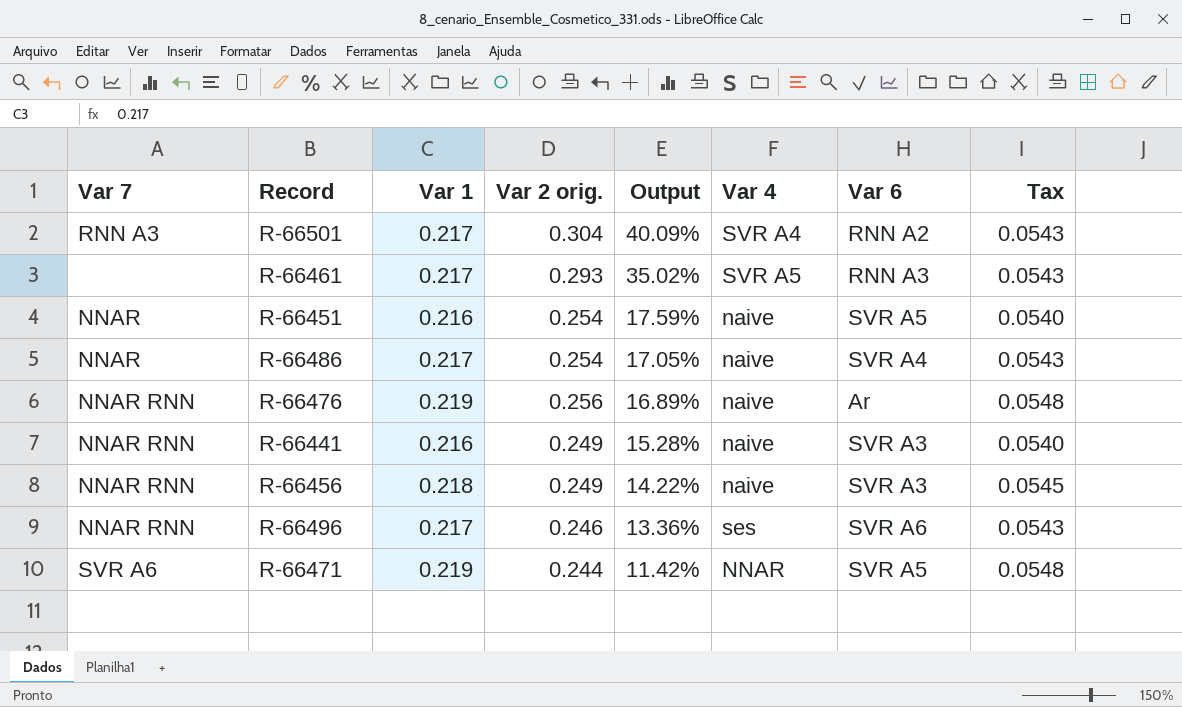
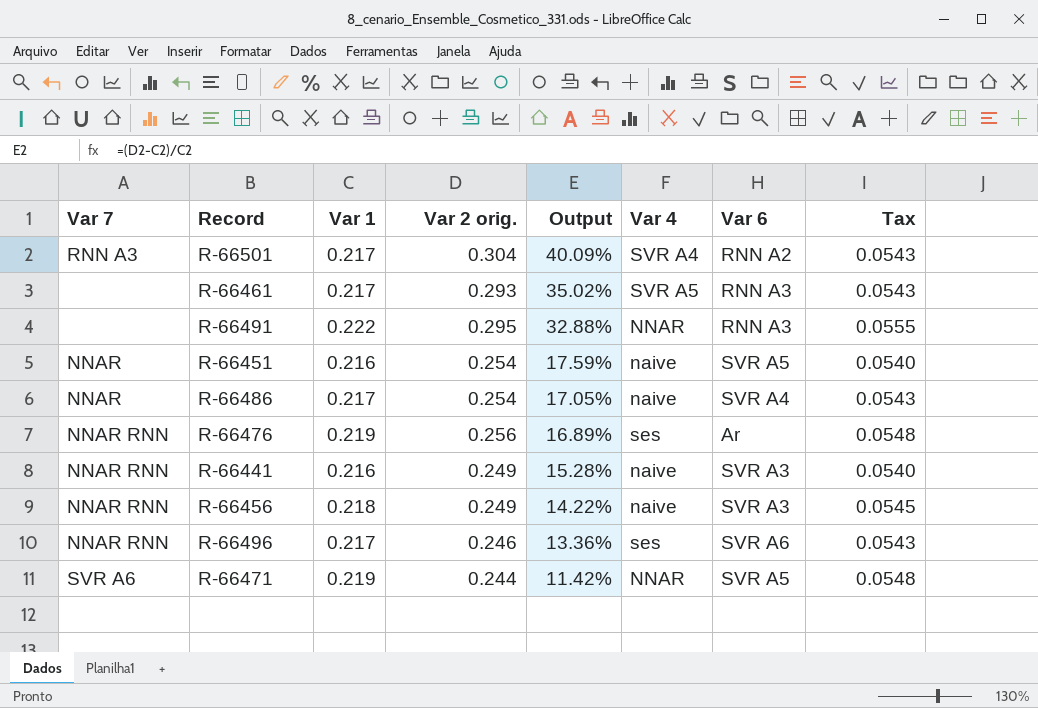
row R-66491: none -> none | 0.222 | 0.295 | 32.88% | NNAR | RNN A3 | 0.0555
R-66476 | Var 4: naive -> ses

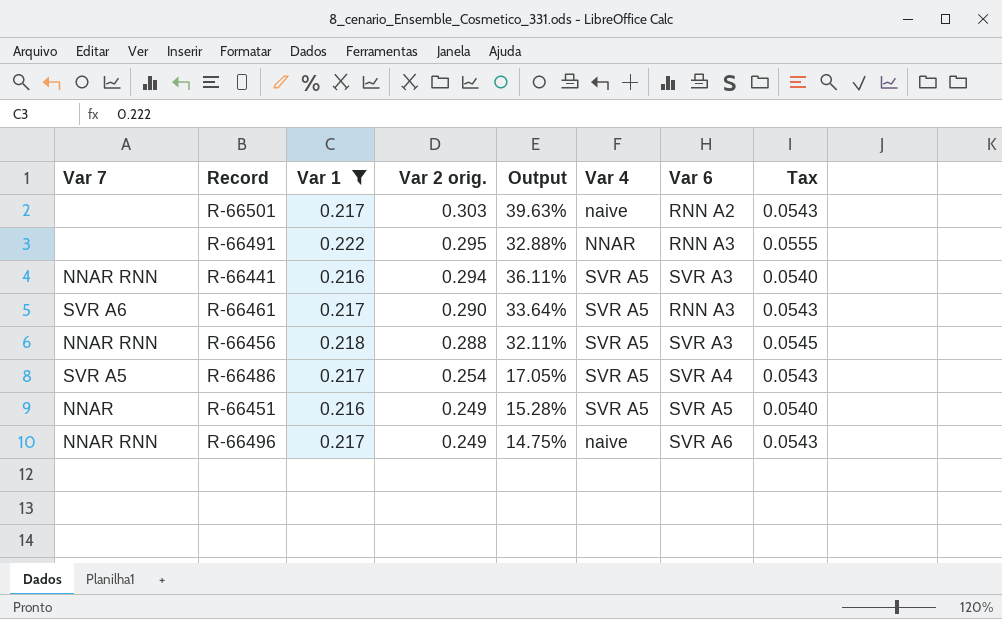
filter: none -> Var 1 != 0.219
row order: Output descending -> Var 2 orig. descending
R-66501 | Var 7: RNN A3 -> none
R-66501 | Var 2 orig.: 0.304 -> 0.303
R-66501 | Output: 40.09% -> 39.63%
R-66501 | Var 4: SVR A4 -> naive
R-66441 | Var 2 orig.: 0.249 -> 0.294
R-66441 | Output: 15.28% -> 36.11%
R-66441 | Var 4: naive -> SVR A5
R-66461 | Var 7: none -> SVR A6
R-66461 | Var 2 orig.: 0.293 -> 0.290
R-66461 | Output: 35.02% -> 33.64%
R-66456 | Var 2 orig.: 0.249 -> 0.288
R-66456 | Output: 14.22% -> 32.11%
R-66456 | Var 4: naive -> SVR A5
R-66486 | Var 7: NNAR -> SVR A5
R-66486 | Var 4: naive -> SVR A5
R-66451 | Var 2 orig.: 0.254 -> 0.249
R-66451 | Output: 17.59% -> 15.28%
R-66451 | Var 4: naive -> SVR A5
R-66496 | Var 2 orig.: 0.246 -> 0.249
R-66496 | Output: 13.36% -> 14.75%
R-66496 | Var 4: ses -> naive

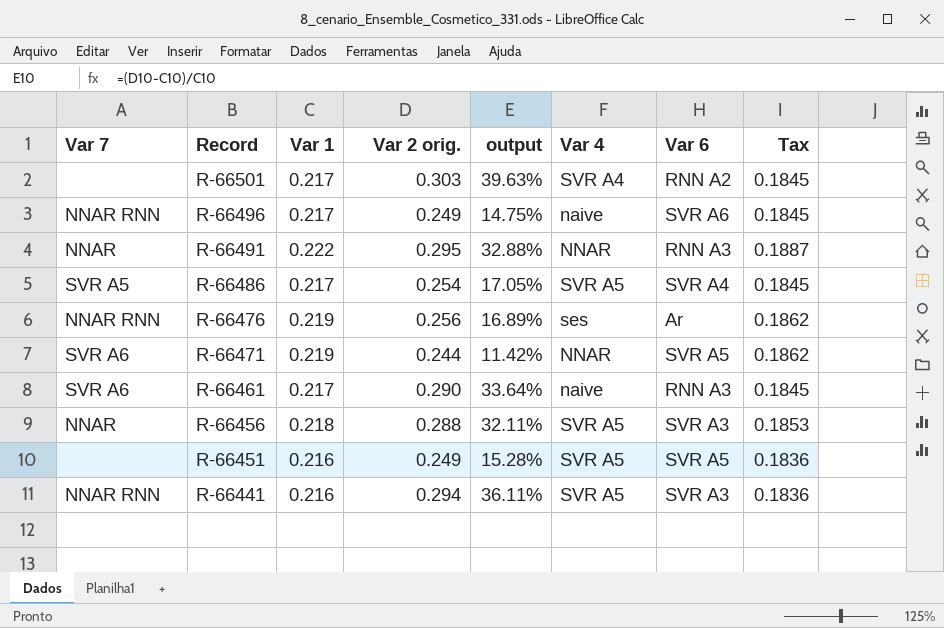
filter: Var 1 != 0.219 -> none
row order: Var 2 orig. descending -> Record descending
column name: Output -> output
column Tax | formula: [Var 1] * 0.25 -> [Var 1] * 0.85
R-66501 | Var 4: naive -> SVR A4
R-66491 | Var 7: none -> NNAR
R-66461 | Var 4: SVR A5 -> naive
R-66456 | Var 7: NNAR RNN -> NNAR
R-66451 | Var 7: NNAR -> none

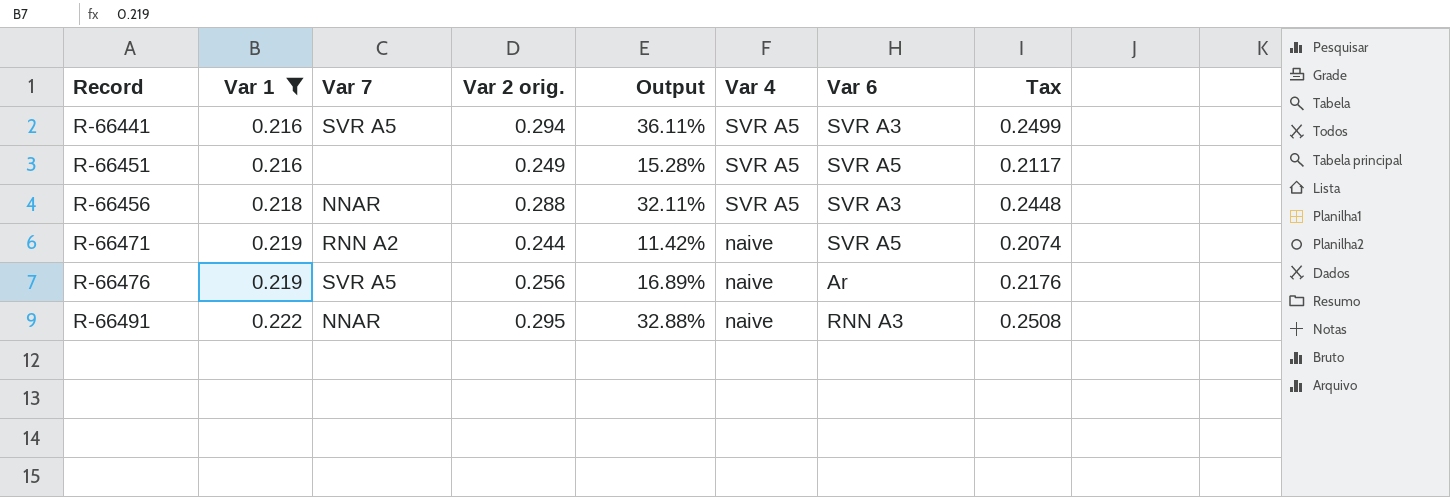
filter: none -> Var 1 != 0.217
row order: Record descending -> Record ascending
column Var 7 | position: 1 -> 3
column name: output -> Output
column Tax | formula: [Var 1] * 0.85 -> [Var 2 orig.] * 0.85
R-66441 | Var 7: NNAR RNN -> SVR A5
R-66471 | Var 7: SVR A6 -> RNN A2
R-66471 | Var 4: NNAR -> naive
R-66476 | Var 7: NNAR RNN -> SVR A5
R-66476 | Var 4: ses -> naive
R-66491 | Var 4: NNAR -> naive

